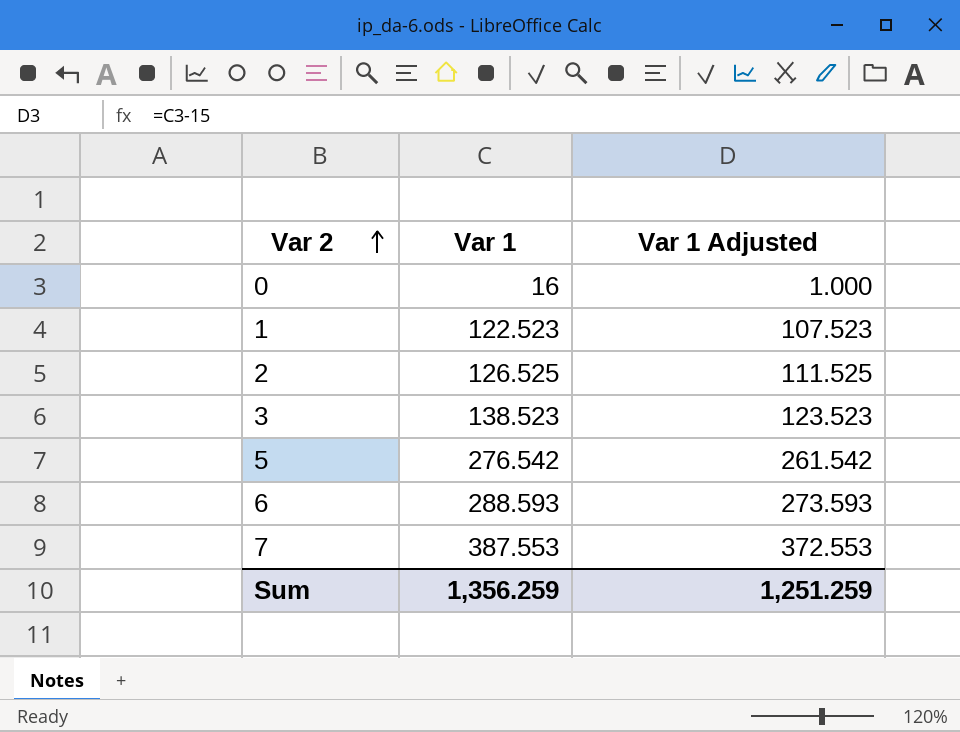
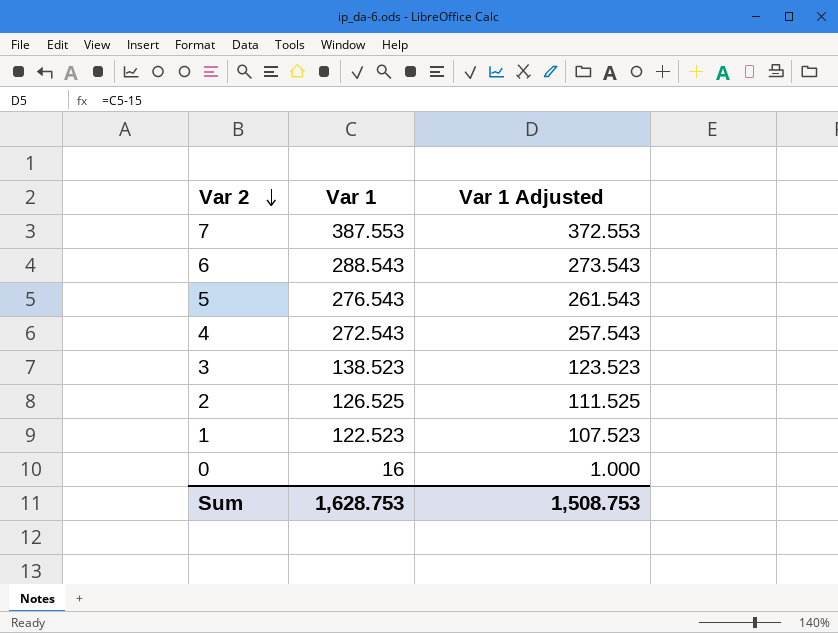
row order: Var 2 ascending -> Var 2 descending
6 | Var 1: 288.593 -> 288.543
6 | Var 1 Adjusted: 273.593 -> 273.543
5 | Var 1: 276.542 -> 276.543
5 | Var 1 Adjusted: 261.542 -> 261.543
row 4: none -> 272.543 | 257.543
Sum | Var 1: 1,356.259 -> 1,628.753
Sum | Var 1 Adjusted: 1,251.259 -> 1,508.753

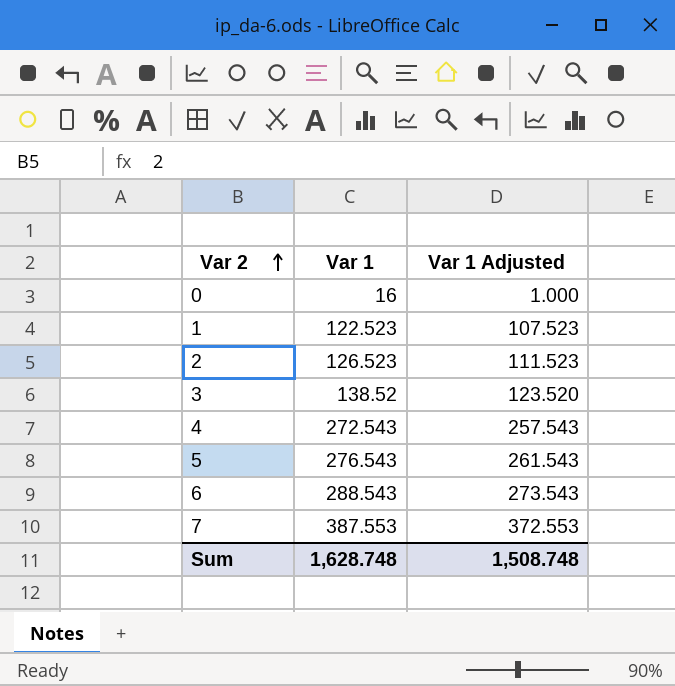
row order: Var 2 descending -> Var 2 ascending
2 | Var 1: 126.525 -> 126.523
2 | Var 1 Adjusted: 111.525 -> 111.523
3 | Var 1: 138.523 -> 138.52
3 | Var 1 Adjusted: 123.523 -> 123.520
Sum | Var 1: 1,628.753 -> 1,628.748
Sum | Var 1 Adjusted: 1,508.753 -> 1,508.748

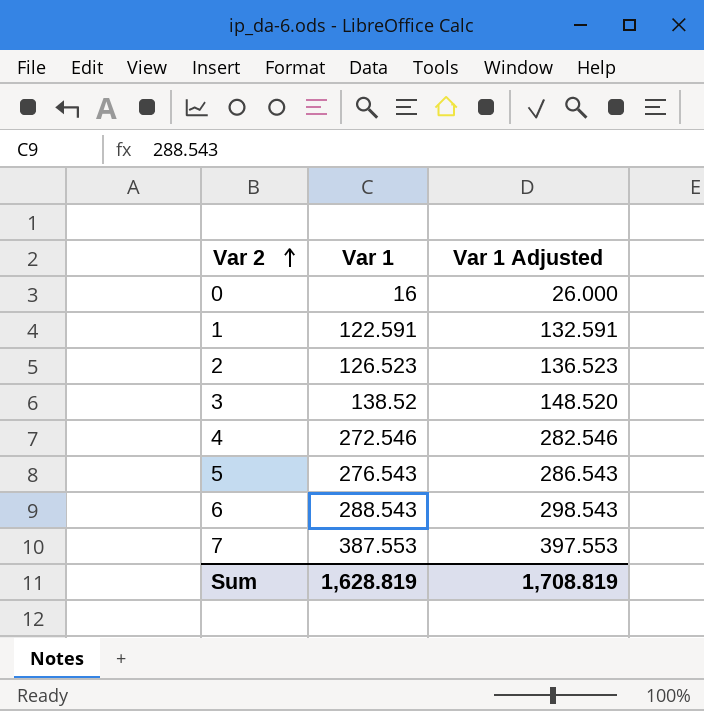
column Var 1 Adjusted | formula: [Var 1] - 15 -> [Var 1] + 10
1 | Var 1: 122.523 -> 122.591
4 | Var 1: 272.543 -> 272.546
Sum | Var 1: 1,628.748 -> 1,628.819
Sum | Var 1 Adjusted: 1,508.748 -> 1,708.819

